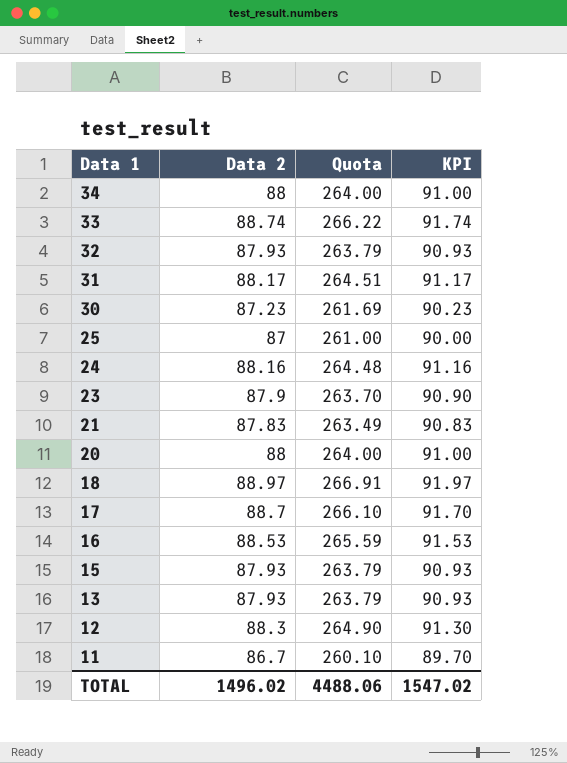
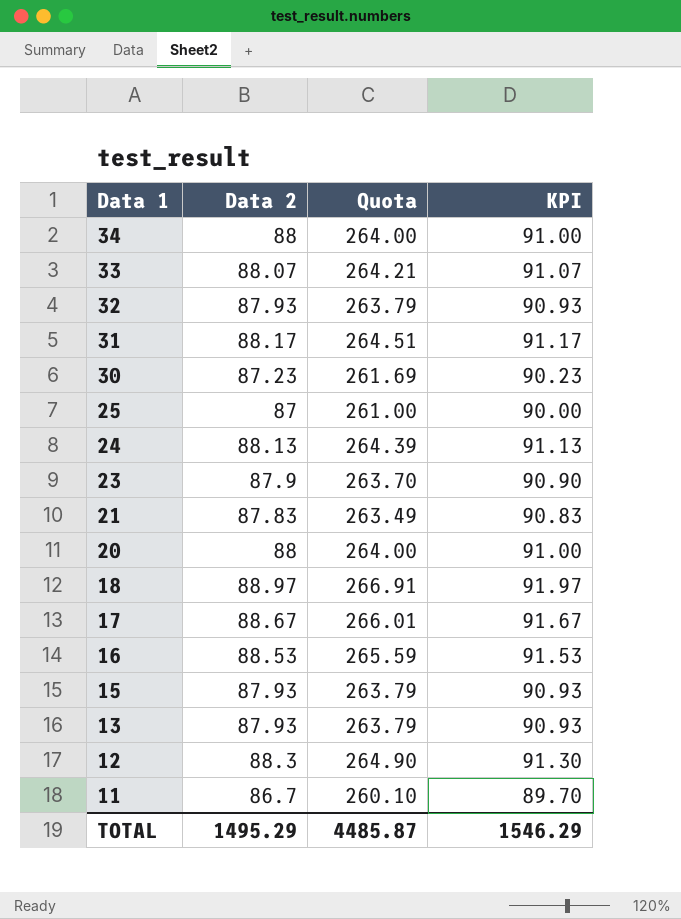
33 | Data 2: 88.74 -> 88.07
33 | Quota: 266.22 -> 264.21
33 | KPI: 91.74 -> 91.07
24 | Data 2: 88.16 -> 88.13
24 | Quota: 264.48 -> 264.39
24 | KPI: 91.16 -> 91.13
17 | Data 2: 88.7 -> 88.67
17 | Quota: 266.10 -> 266.01
17 | KPI: 91.70 -> 91.67
TOTAL | Data 2: 1496.02 -> 1495.29
TOTAL | Quota: 4488.06 -> 4485.87
TOTAL | KPI: 1547.02 -> 1546.29

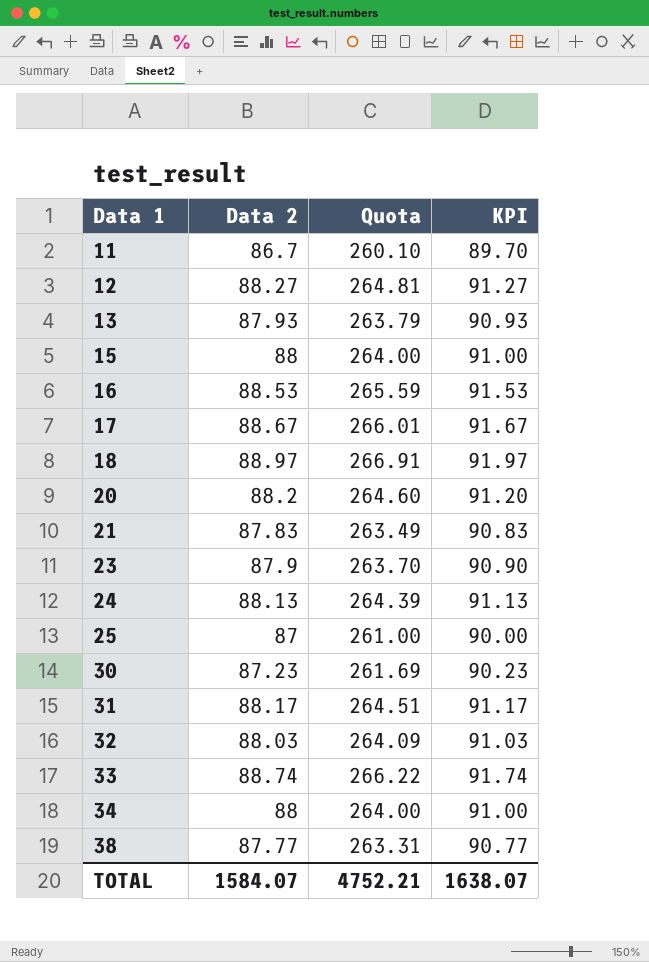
row order: Data 1 descending -> Data 1 ascending
12 | Data 2: 88.3 -> 88.27
12 | Quota: 264.90 -> 264.81
12 | KPI: 91.30 -> 91.27
15 | Data 2: 87.93 -> 88
15 | Quota: 263.79 -> 264.00
15 | KPI: 90.93 -> 91.00
20 | Data 2: 88 -> 88.2
20 | Quota: 264.00 -> 264.60
20 | KPI: 91.00 -> 91.20
32 | Data 2: 87.93 -> 88.03
32 | Quota: 263.79 -> 264.09
32 | KPI: 90.93 -> 91.03
33 | Data 2: 88.07 -> 88.74
33 | Quota: 264.21 -> 266.22
33 | KPI: 91.07 -> 91.74
row 38: none -> 87.77 | 263.31 | 90.77
TOTAL | Data 2: 1495.29 -> 1584.07
TOTAL | Quota: 4485.87 -> 4752.21
TOTAL | KPI: 1546.29 -> 1638.07

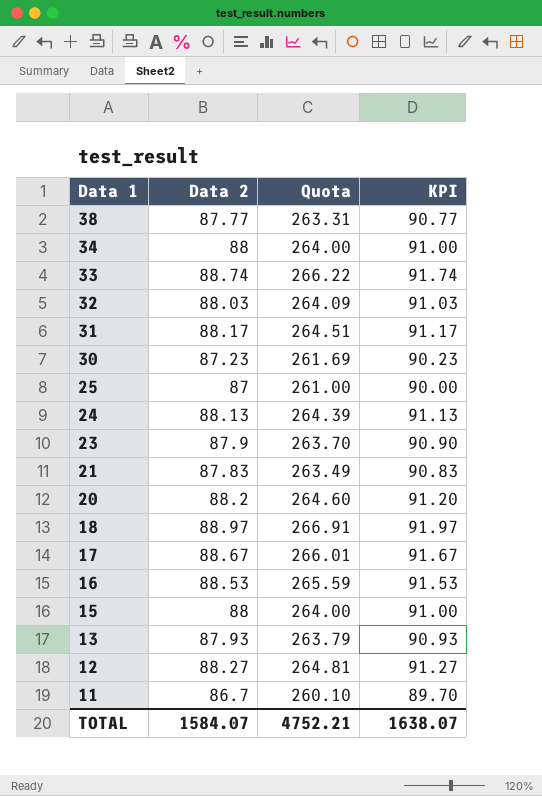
row order: Data 1 ascending -> Data 1 descending

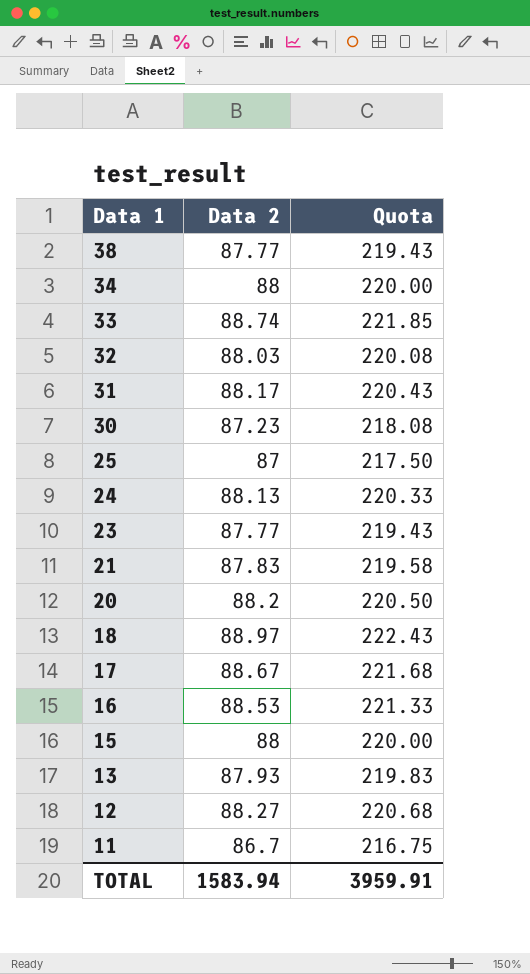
column KPI | formula: [Data 2] + 3 -> none
column Quota | formula: [Data 2] * 3 -> [Data 2] * 2.5
23 | Data 2: 87.9 -> 87.77
TOTAL | Data 2: 1584.07 -> 1583.94
TOTAL | Quota: 4752.21 -> 3959.91

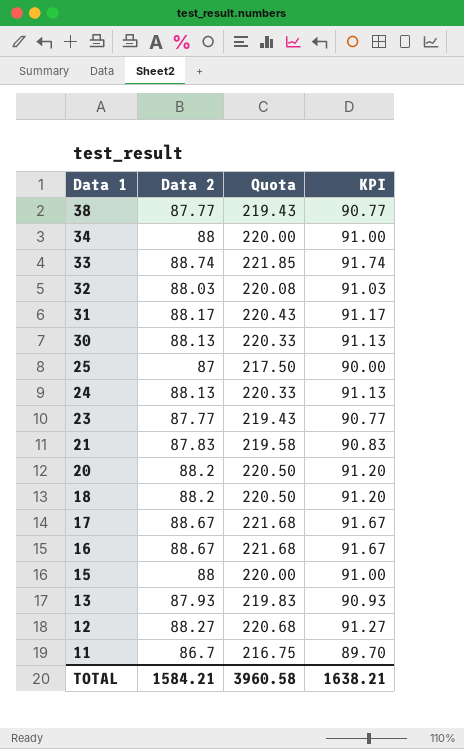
column KPI | formula: none -> [Data 2] + 3
30 | Data 2: 87.23 -> 88.13
30 | Quota: 218.08 -> 220.33
18 | Data 2: 88.97 -> 88.2
18 | Quota: 222.43 -> 220.50
16 | Data 2: 88.53 -> 88.67
16 | Quota: 221.33 -> 221.68
TOTAL | Data 2: 1583.94 -> 1584.21
TOTAL | Quota: 3959.91 -> 3960.58

